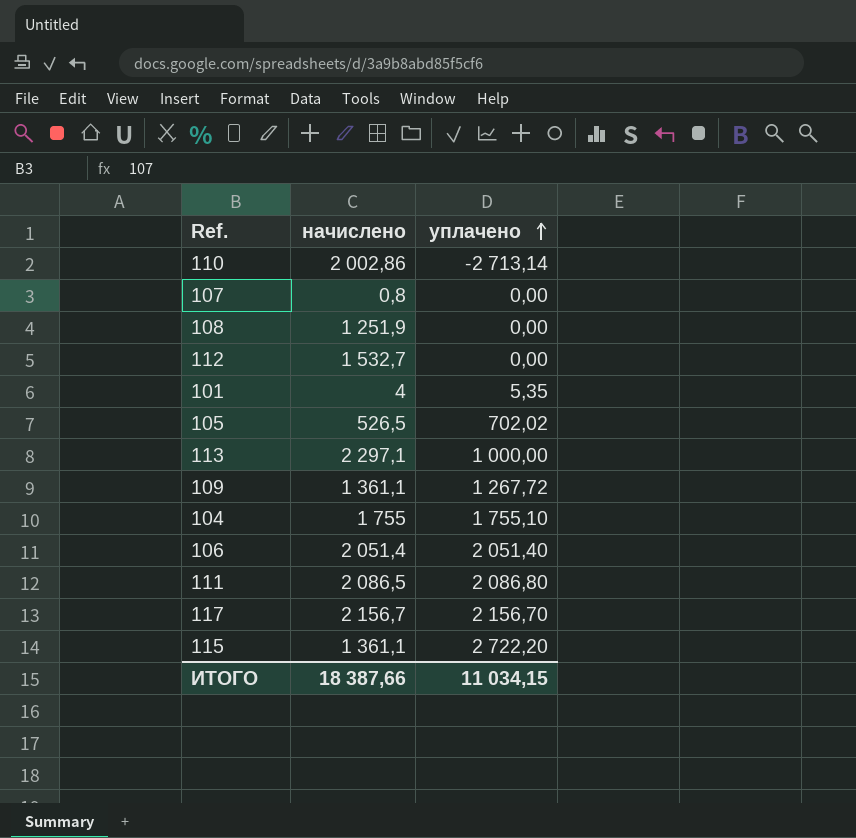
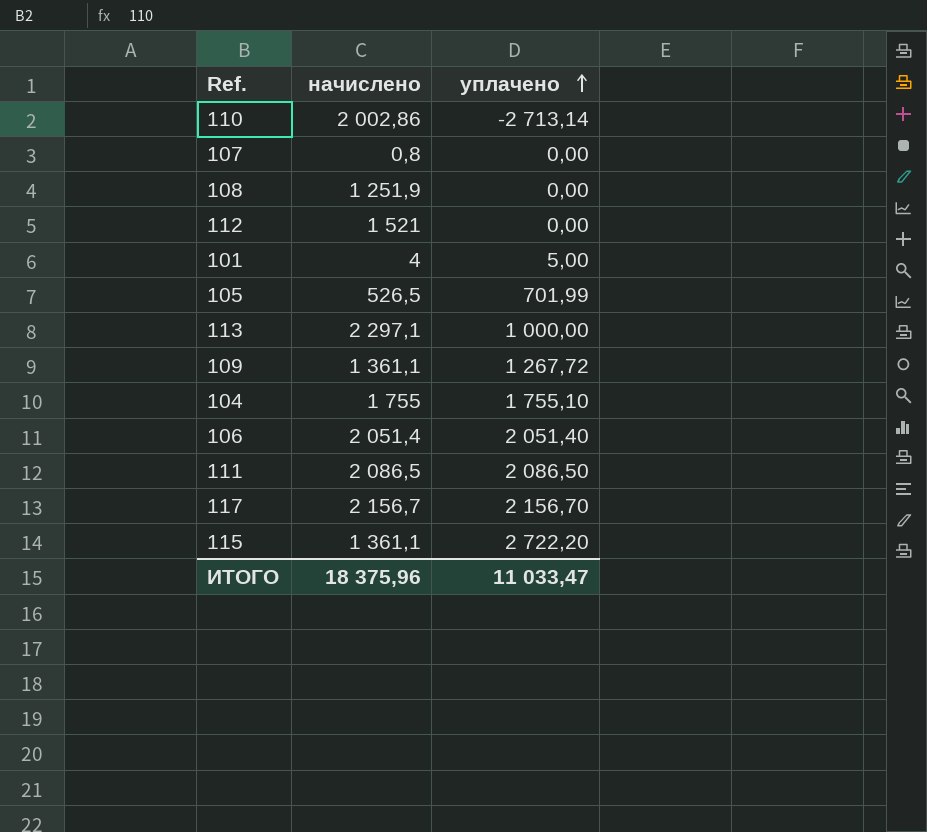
112 | начислено: 1 532,7 -> 1 521
101 | уплачено: 5,35 -> 5,00
105 | уплачено: 702,02 -> 701,99
111 | уплачено: 2 086,80 -> 2 086,50
ИТОГО | начислено: 18 387,66 -> 18 375,96
ИТОГО | уплачено: 11 034,15 -> 11 033,47

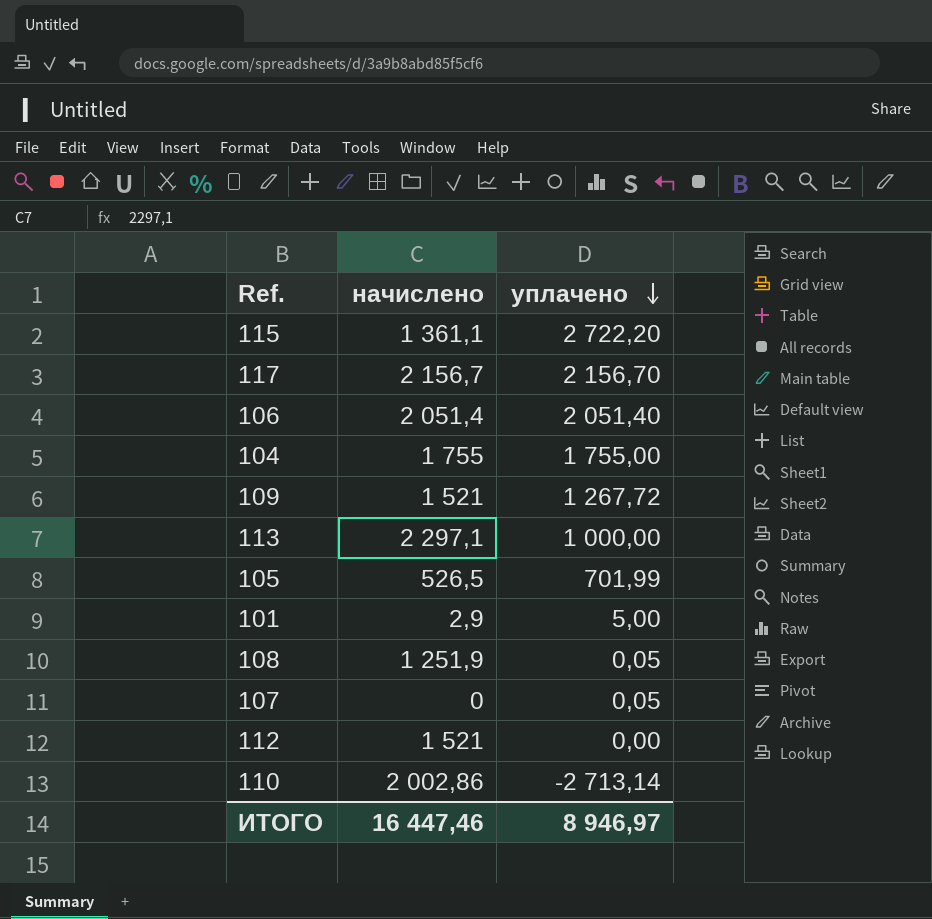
row order: уплачено ascending -> уплачено descending
row 111: 2 086,5 | 2 086,50 -> none
104 | уплачено: 1 755,10 -> 1 755,00
109 | начислено: 1 361,1 -> 1 521
101 | начислено: 4 -> 2,9
108 | уплачено: 0,00 -> 0,05
107 | начислено: 0,8 -> 0
107 | уплачено: 0,00 -> 0,05
ИТОГО | начислено: 18 375,96 -> 16 447,46
ИТОГО | уплачено: 11 033,47 -> 8 946,97

